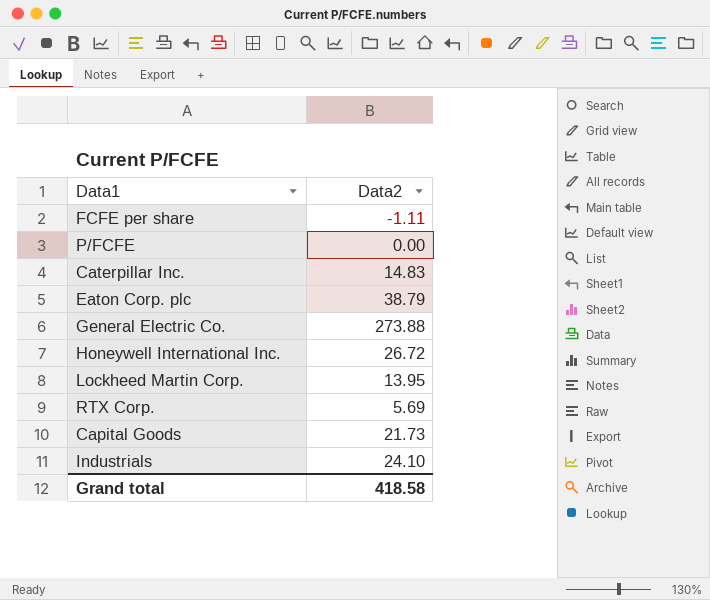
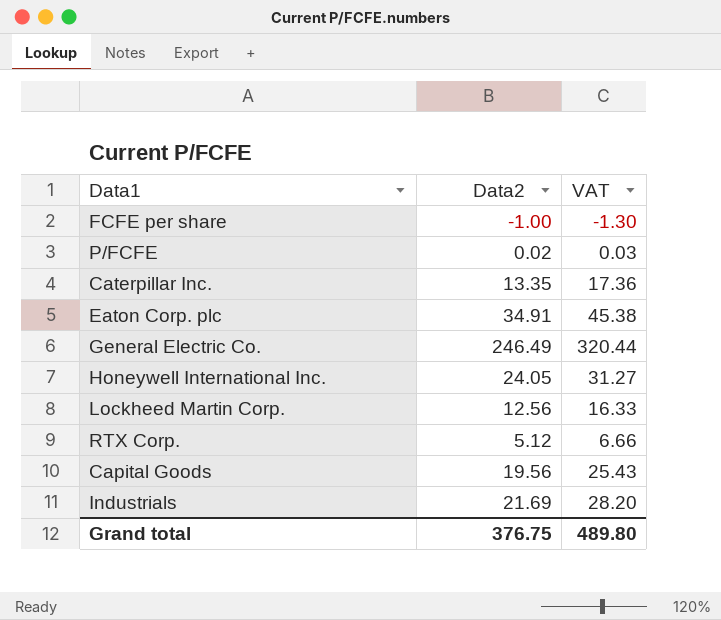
column VAT | formula: none -> [Data2] * 1.3
FCFE per share | Data2: -1.11 -> -1.00
P/FCFE | Data2: 0.00 -> 0.02
Caterpillar Inc. | Data2: 14.83 -> 13.35
Eaton Corp. plc | Data2: 38.79 -> 34.91
General Electric Co. | Data2: 273.88 -> 246.49
Honeywell International Inc. | Data2: 26.72 -> 24.05
Lockheed Martin Corp. | Data2: 13.95 -> 12.56
RTX Corp. | Data2: 5.69 -> 5.12
Capital Goods | Data2: 21.73 -> 19.56
Industrials | Data2: 24.10 -> 21.69
Grand total | Data2: 418.58 -> 376.75

